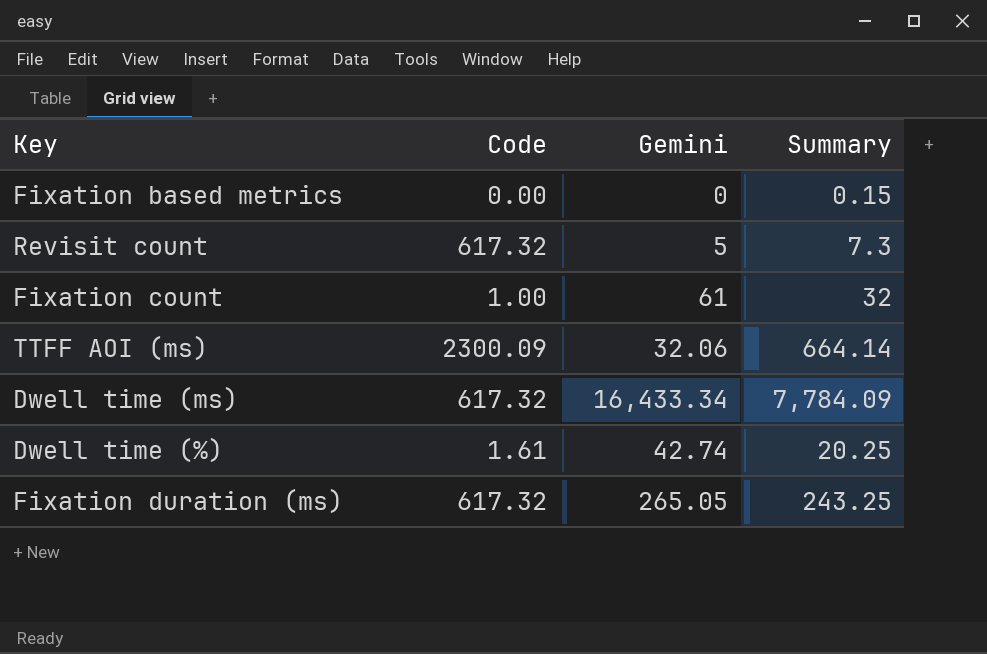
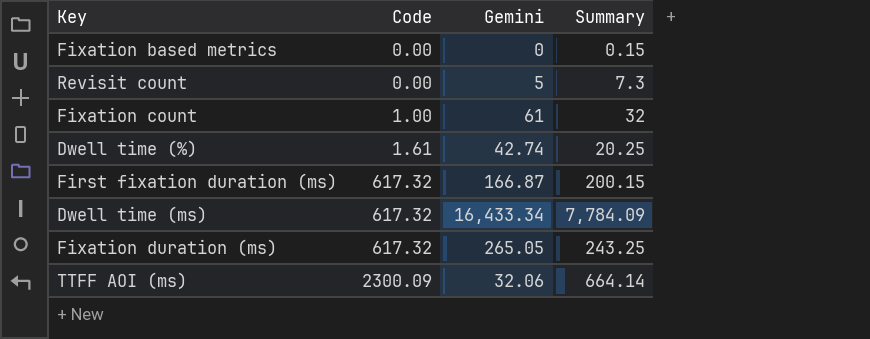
row order: none -> Code ascending
Revisit count | Code: 617.32 -> 0.00
row First fixation duration (ms): none -> 617.32 | 166.87 | 200.15

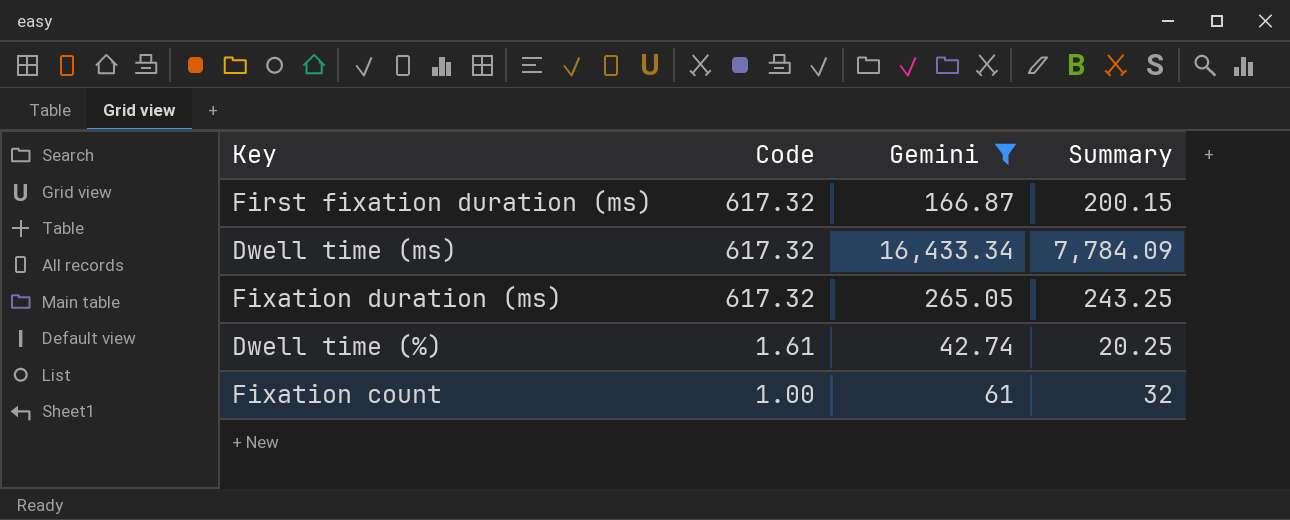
filter: none -> Gemini >= 42.74
row order: Code ascending -> Code descending

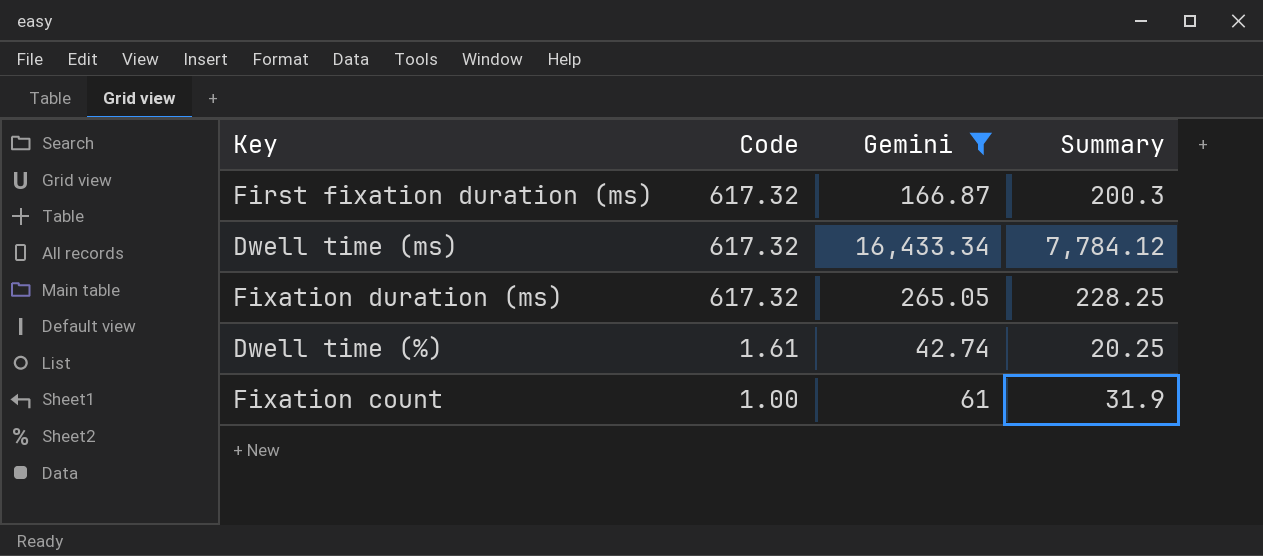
First fixation duration (ms) | Summary: 200.15 -> 200.3
Dwell time (ms) | Summary: 7,784.09 -> 7,784.12
Fixation duration (ms) | Summary: 243.25 -> 228.25
Fixation count | Summary: 32 -> 31.9

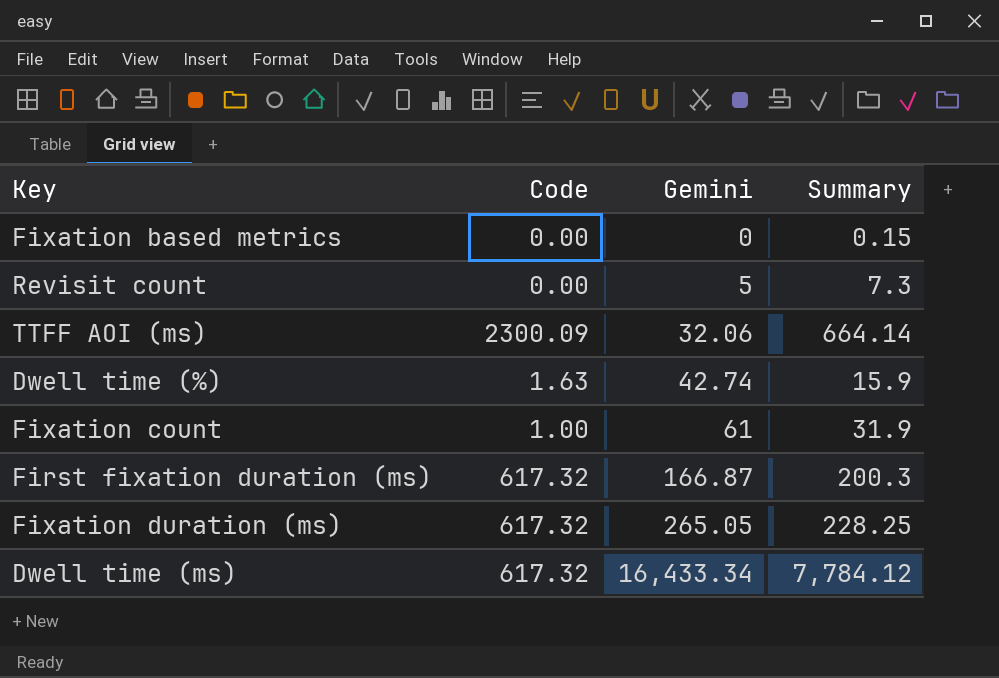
filter: Gemini >= 42.74 -> none
row order: Code descending -> Gemini ascending
Dwell time (%) | Code: 1.61 -> 1.63
Dwell time (%) | Summary: 20.25 -> 15.9

